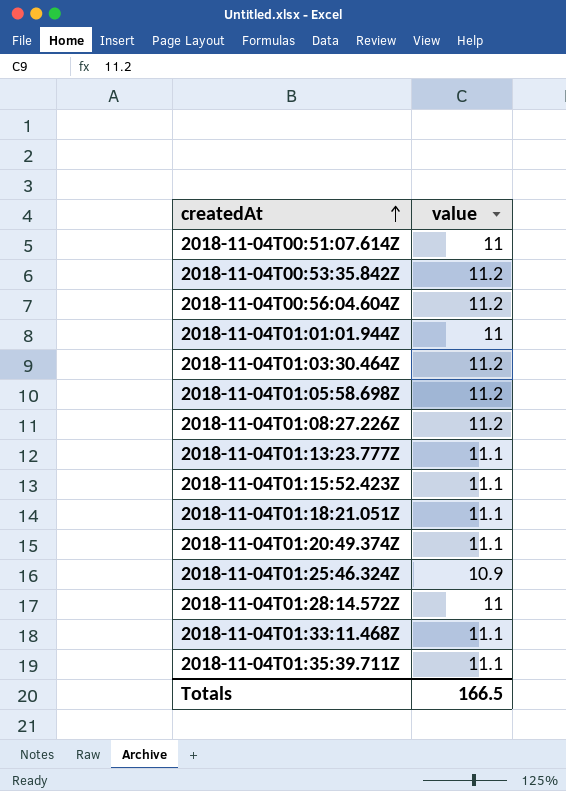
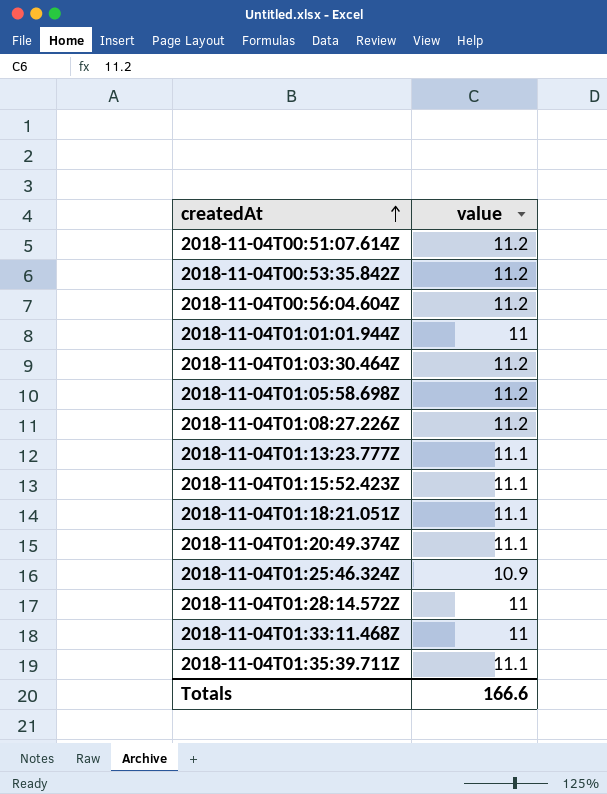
2018-11-04T00:51:07.614Z | value: 11 -> 11.2
2018-11-04T01:33:11.468Z | value: 11.1 -> 11
Totals | value: 166.5 -> 166.6

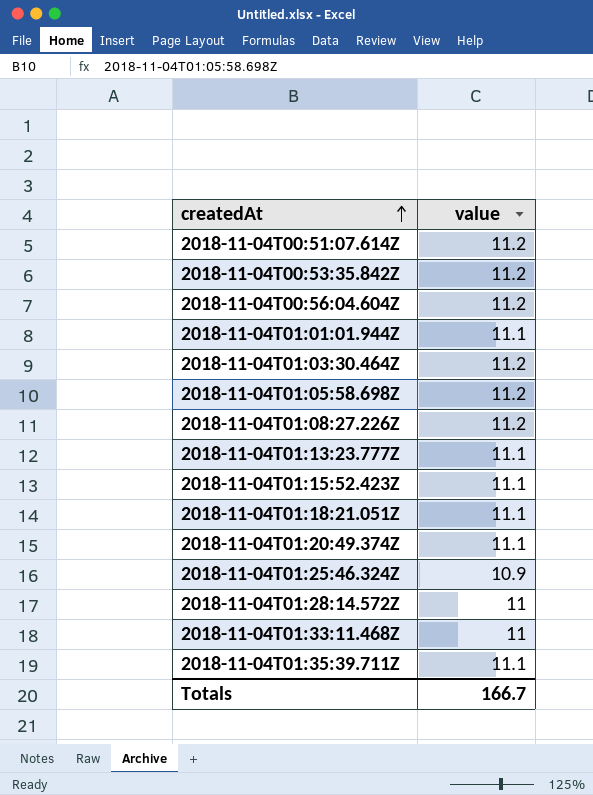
2018-11-04T01:01:01.944Z | value: 11 -> 11.1
Totals | value: 166.6 -> 166.7

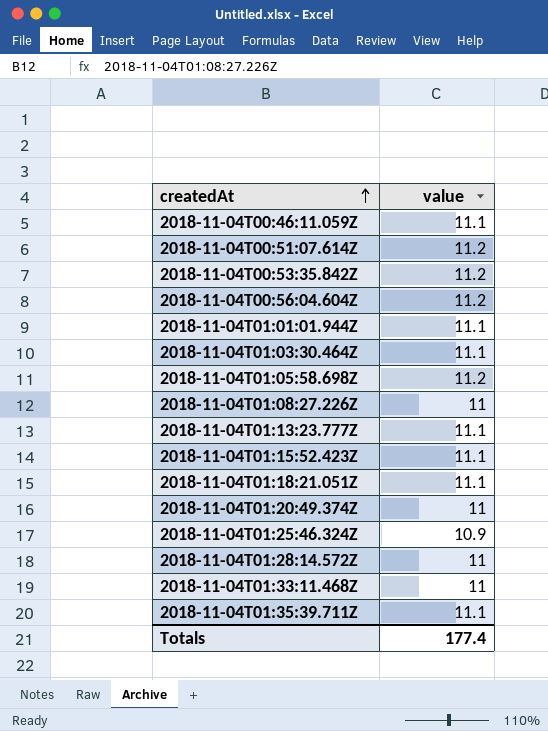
row 2018-11-04T00:46:11.059Z: none -> 11.1
2018-11-04T01:03:30.464Z | value: 11.2 -> 11.1
2018-11-04T01:08:27.226Z | value: 11.2 -> 11
2018-11-04T01:20:49.374Z | value: 11.1 -> 11
Totals | value: 166.7 -> 177.4

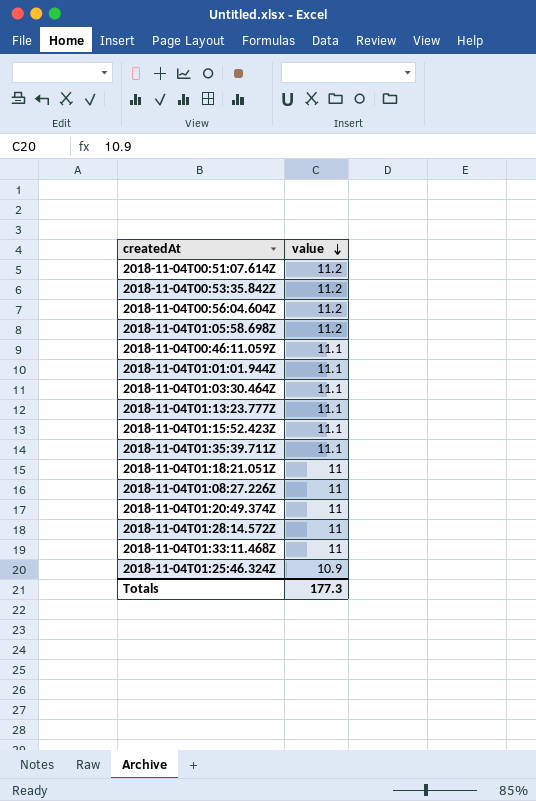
row order: createdAt ascending -> value descending
2018-11-04T01:18:21.051Z | value: 11.1 -> 11
Totals | value: 177.4 -> 177.3

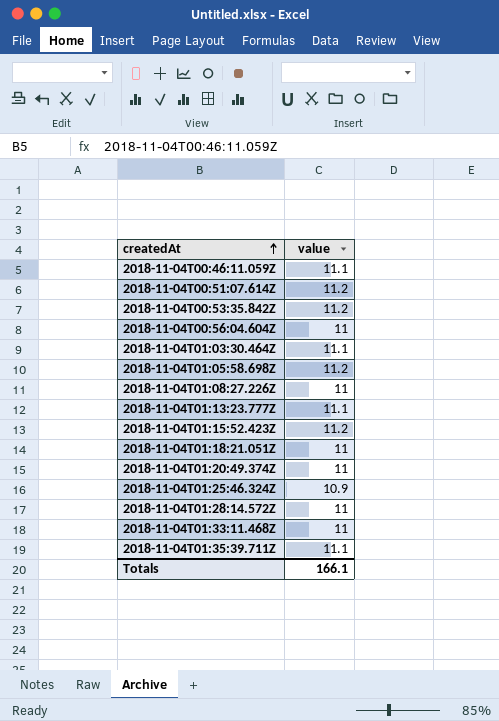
row order: value descending -> createdAt ascending
row 2018-11-04T01:01:01.944Z: 11.1 -> none
2018-11-04T00:56:04.604Z | value: 11.2 -> 11
2018-11-04T01:15:52.423Z | value: 11.1 -> 11.2
Totals | value: 177.3 -> 166.1

